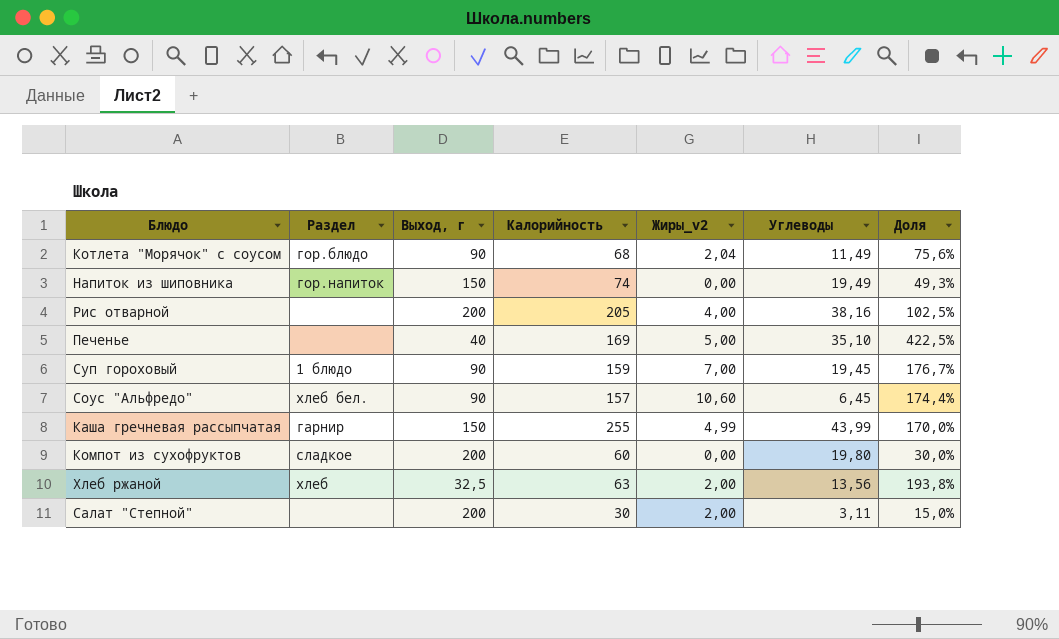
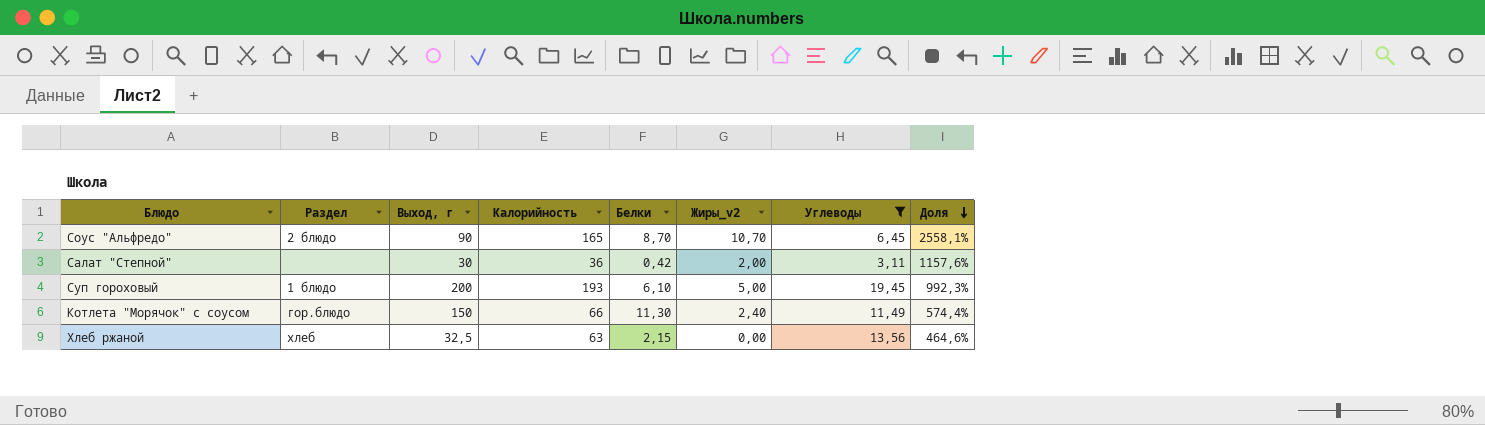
filter: none -> Углеводы <= 19,45
row order: none -> Доля descending
column Белки | position: none -> 5
column Доля | formula: [Калорийность] / [Выход, г] -> [Калорийность] / [Углеводы]
Соус "Альфредо" | Раздел: хлеб бел. -> 2 блюдо
Соус "Альфредо" | Калорийность: 157 -> 165
Соус "Альфредо" | Жиры_v2: 10,60 -> 10,70
Салат "Степной" | Выход, г: 200 -> 30
Салат "Степной" | Калорийность: 30 -> 36
Суп гороховый | Выход, г: 90 -> 200
Суп гороховый | Калорийность: 159 -> 193
Суп гороховый | Жиры_v2: 7,00 -> 5,00
Котлета "Морячок" с соусом | Выход, г: 90 -> 150
Котлета "Морячок" с соусом | Калорийность: 68 -> 66
Котлета "Морячок" с соусом | Жиры_v2: 2,04 -> 2,40
Хлеб ржаной | Жиры_v2: 2,00 -> 0,00

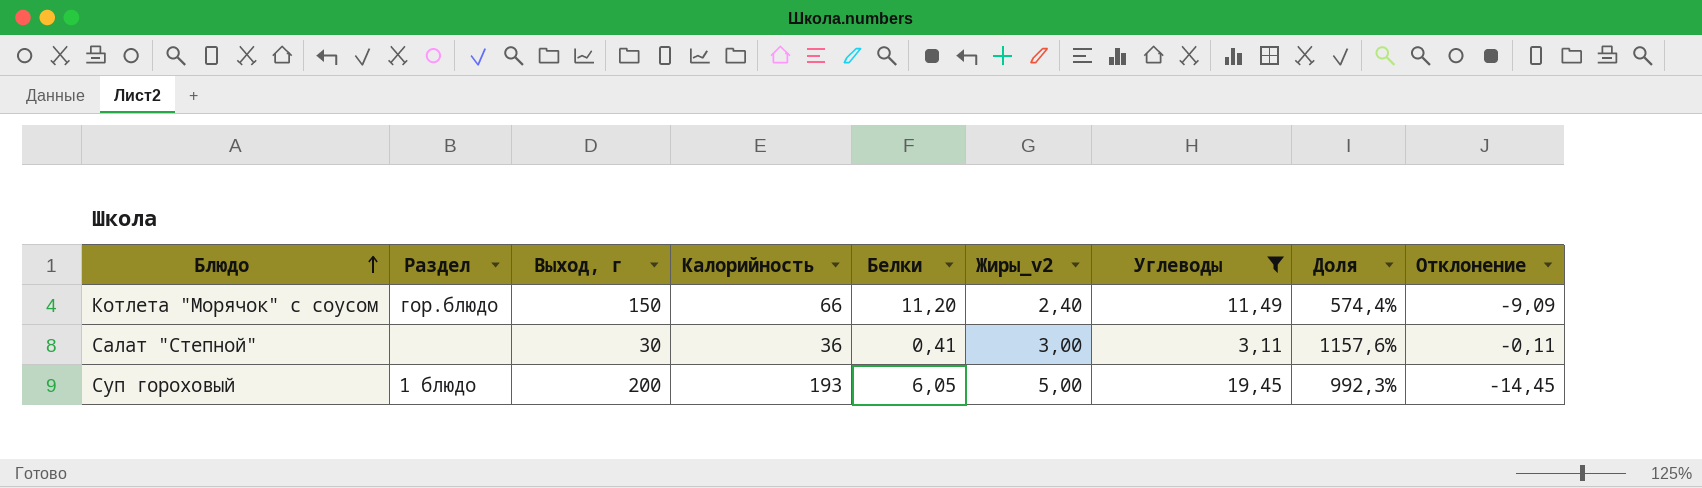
row order: Доля descending -> Блюдо ascending
column Отклонение | formula: none -> [Жиры_v2] - [Углеводы]
row Соус "Альфредо": 2 блюдо | 90 | 165 | 8,70 | 10,70 | 6,45 | 2558,1% -> none
row Хлеб ржаной: хлеб | 32,5 | 63 | 2,15 | 0,00 | 13,56 | 464,6% -> none
Котлета "Морячок" с соусом | Белки: 11,30 -> 11,20
Салат "Степной" | Белки: 0,42 -> 0,41
Салат "Степной" | Жиры_v2: 2,00 -> 3,00
Суп гороховый | Белки: 6,10 -> 6,05

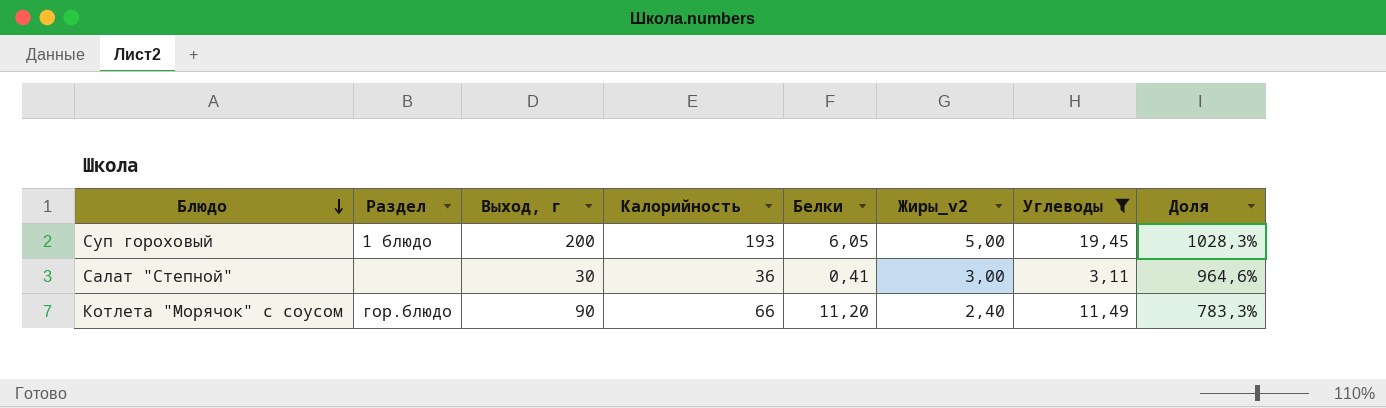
row order: Блюдо ascending -> Блюдо descending
column Отклонение | formula: [Жиры_v2] - [Углеводы] -> none
column Доля | formula: [Калорийность] / [Углеводы] -> [Выход, г] / [Углеводы]
Котлета "Морячок" с соусом | Выход, г: 150 -> 90

